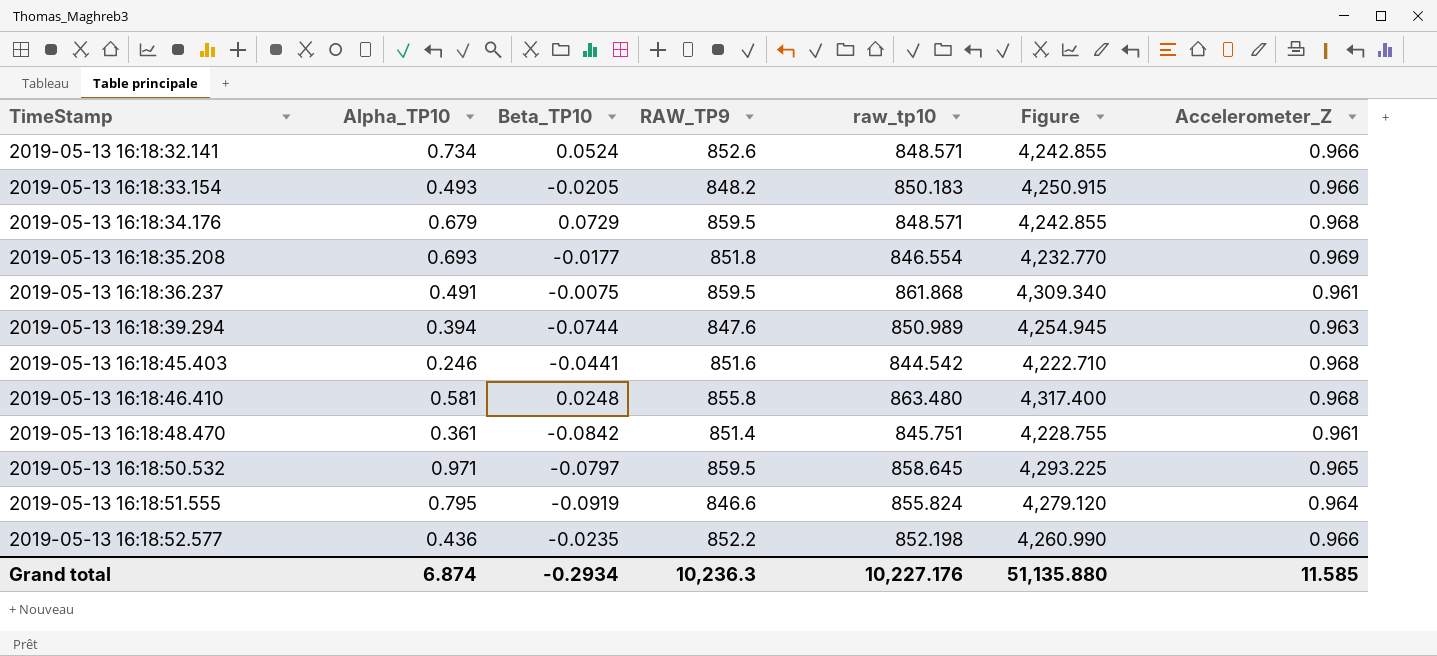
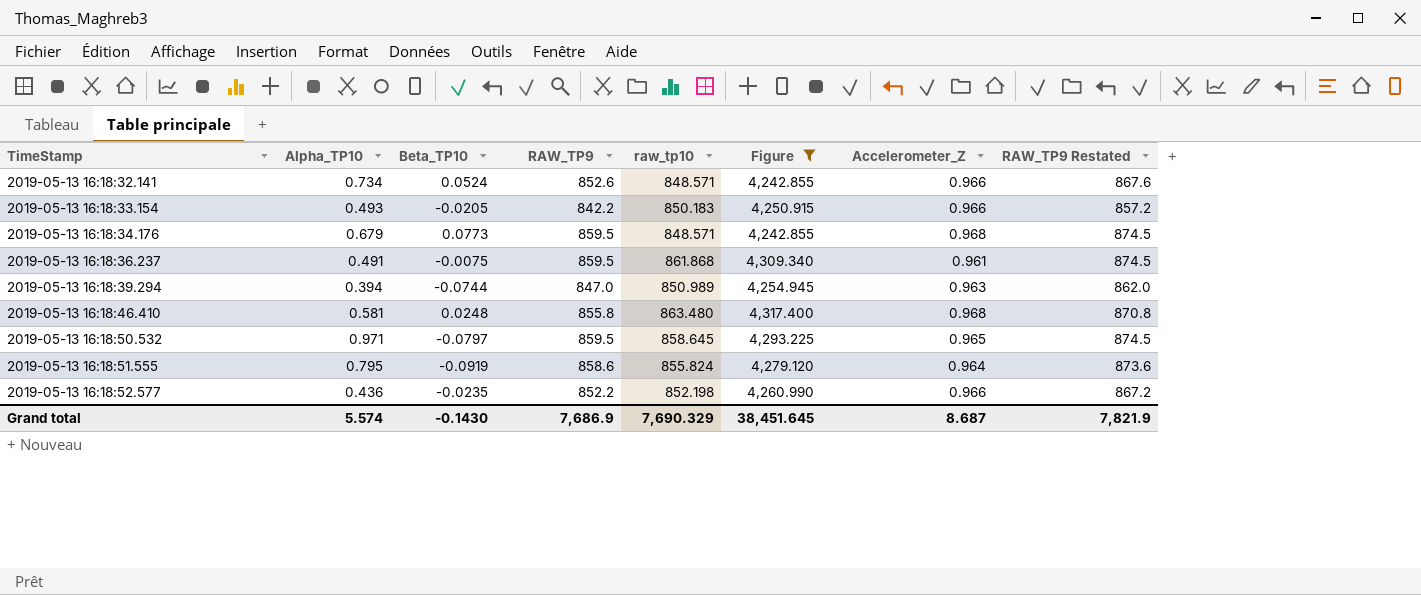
filter: none -> Figure >= 4,242.855
column RAW_TP9 Restated | formula: none -> [RAW_TP9] + 15
2019-05-13 16:18:33.154 | RAW_TP9: 848.2 -> 842.2
2019-05-13 16:18:34.176 | Beta_TP10: 0.0729 -> 0.0773
2019-05-13 16:18:39.294 | RAW_TP9: 847.6 -> 847.0
2019-05-13 16:18:51.555 | RAW_TP9: 846.6 -> 858.6
Grand total | Alpha_TP10: 6.874 -> 5.574
Grand total | Beta_TP10: -0.2934 -> -0.1430
Grand total | RAW_TP9: 10,236.3 -> 7,686.9
Grand total | raw_tp10: 10,227.176 -> 7,690.329
Grand total | Figure: 51,135.880 -> 38,451.645
Grand total | Accelerometer_Z: 11.585 -> 8.687

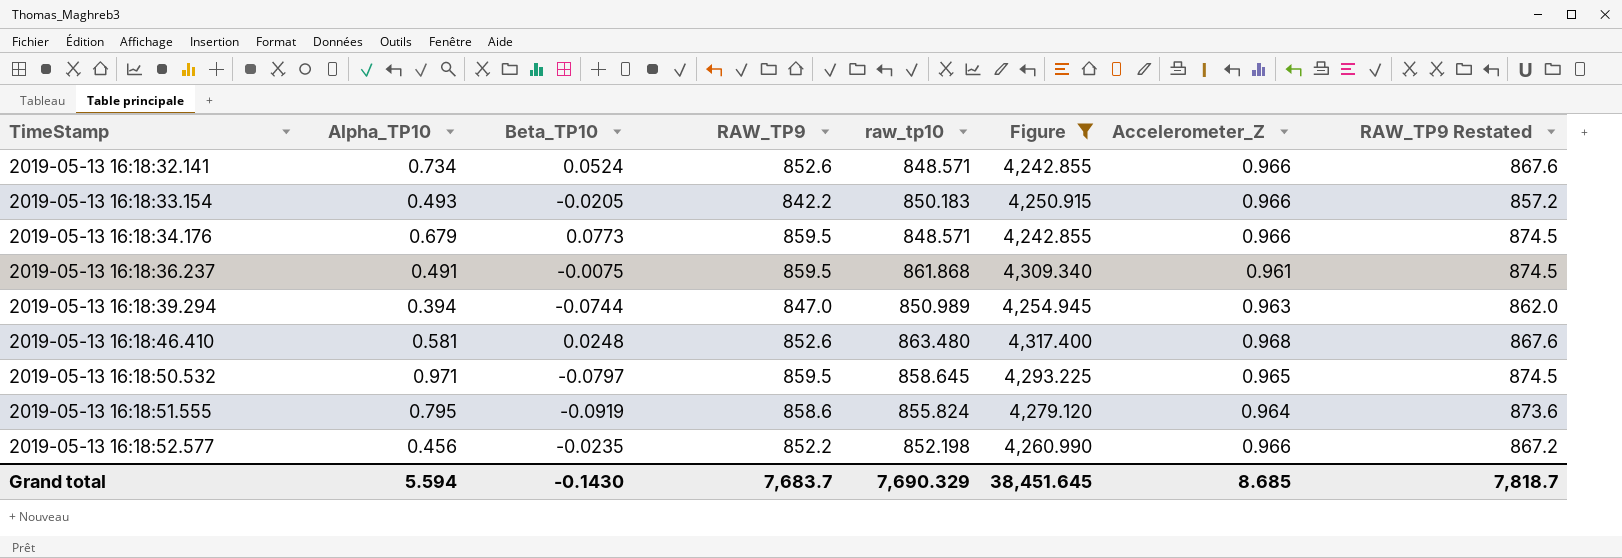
2019-05-13 16:18:34.176 | Accelerometer_Z: 0.968 -> 0.966
2019-05-13 16:18:46.410 | RAW_TP9: 855.8 -> 852.6
2019-05-13 16:18:46.410 | RAW_TP9 Restated: 870.8 -> 867.6
2019-05-13 16:18:52.577 | Alpha_TP10: 0.436 -> 0.456
Grand total | Alpha_TP10: 5.574 -> 5.594
Grand total | RAW_TP9: 7,686.9 -> 7,683.7
Grand total | Accelerometer_Z: 8.687 -> 8.685
Grand total | RAW_TP9 Restated: 7,821.9 -> 7,818.7

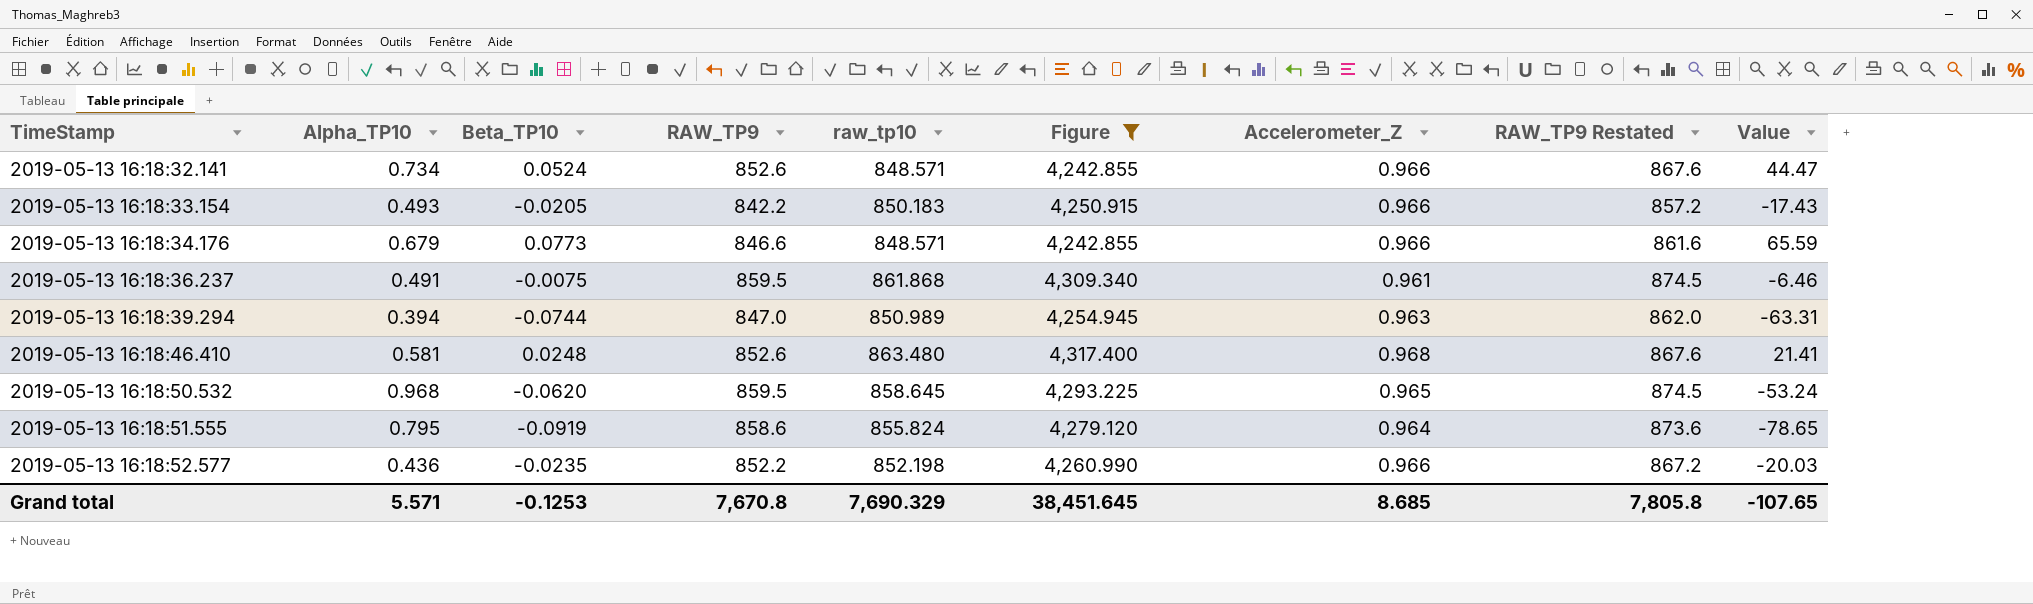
column Value | formula: none -> [Beta_TP10] * [raw_tp10]
2019-05-13 16:18:34.176 | RAW_TP9: 859.5 -> 846.6
2019-05-13 16:18:34.176 | RAW_TP9 Restated: 874.5 -> 861.6
2019-05-13 16:18:50.532 | Alpha_TP10: 0.971 -> 0.968
2019-05-13 16:18:50.532 | Beta_TP10: -0.0797 -> -0.0620
2019-05-13 16:18:52.577 | Alpha_TP10: 0.456 -> 0.436
Grand total | Alpha_TP10: 5.594 -> 5.571
Grand total | Beta_TP10: -0.1430 -> -0.1253
Grand total | RAW_TP9: 7,683.7 -> 7,670.8
Grand total | RAW_TP9 Restated: 7,818.7 -> 7,805.8

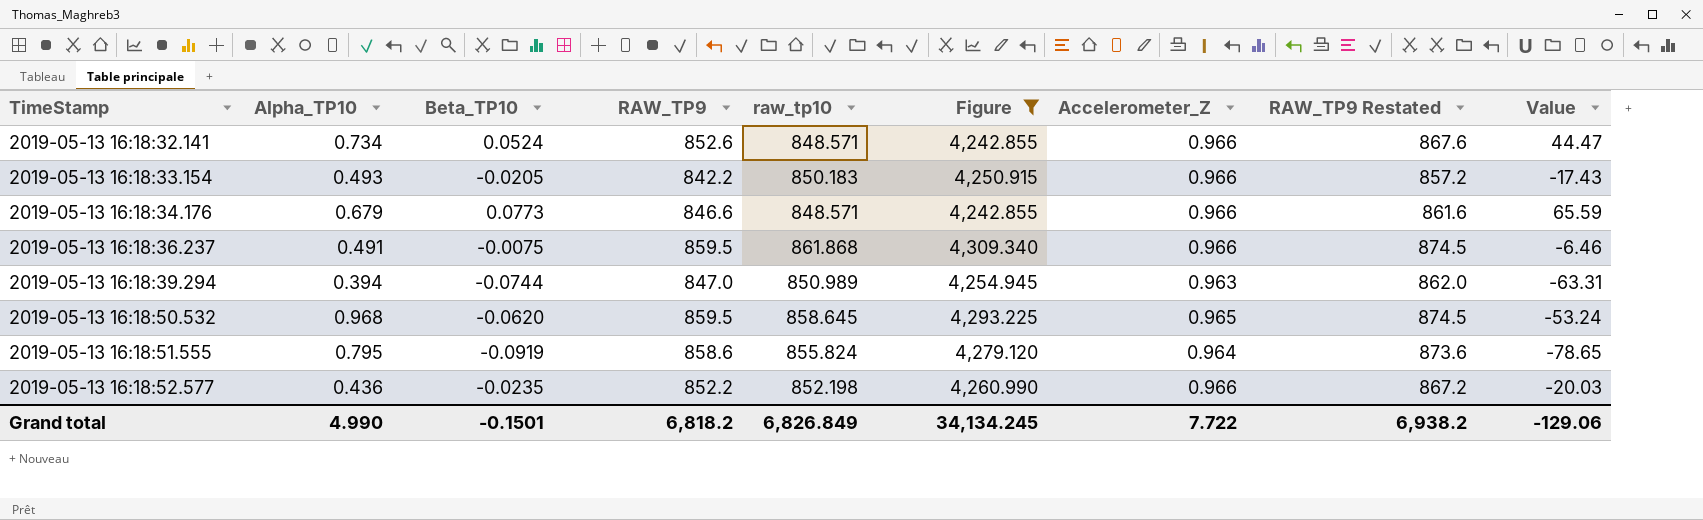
row 2019-05-13 16:18:46.410: 0.581 | 0.0248 | 852.6 | 863.480 | 4,317.400 | 0.968 | 867.6 | 21.41 -> none
2019-05-13 16:18:36.237 | Accelerometer_Z: 0.961 -> 0.966
Grand total | Alpha_TP10: 5.571 -> 4.990
Grand total | Beta_TP10: -0.1253 -> -0.1501
Grand total | RAW_TP9: 7,670.8 -> 6,818.2
Grand total | raw_tp10: 7,690.329 -> 6,826.849
Grand total | Figure: 38,451.645 -> 34,134.245
Grand total | Accelerometer_Z: 8.685 -> 7.722
Grand total | RAW_TP9 Restated: 7,805.8 -> 6,938.2
Grand total | Value: -107.65 -> -129.06

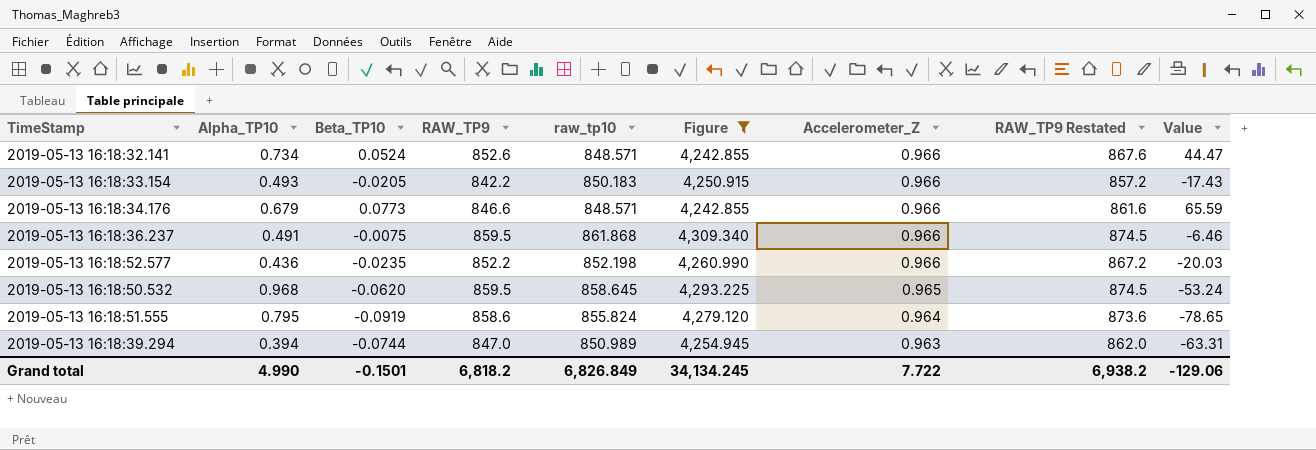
row order: TimeStamp ascending -> Accelerometer_Z descending

